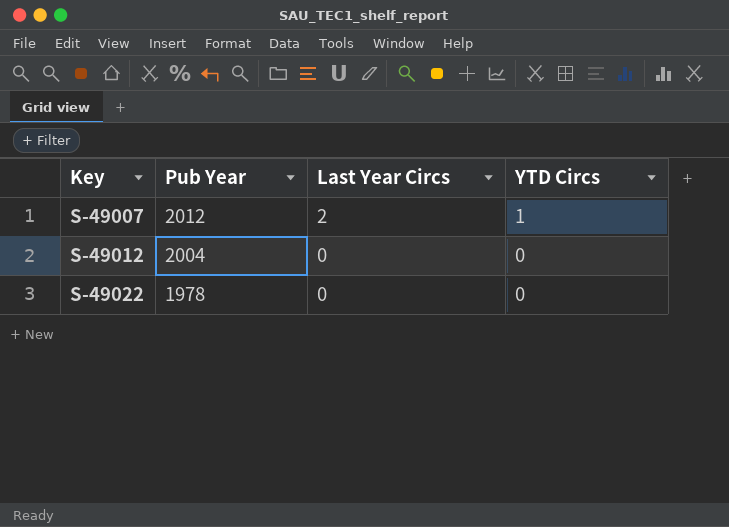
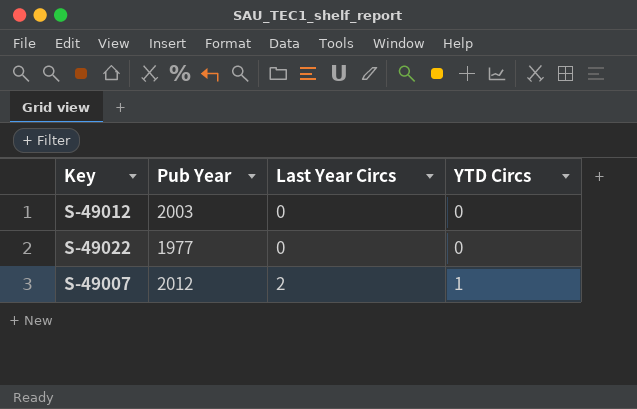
row order: Key ascending -> Last Year Circs ascending
S-49012 | Pub Year: 2004 -> 2003
S-49022 | Pub Year: 1978 -> 1977

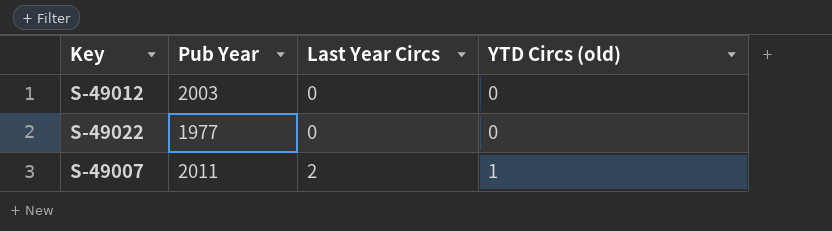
column name: YTD Circs -> YTD Circs (old)
S-49007 | Pub Year: 2012 -> 2011

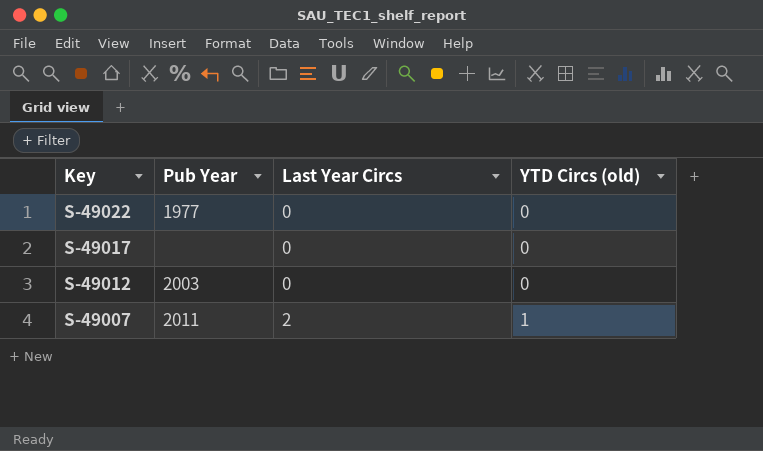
row order: Last Year Circs ascending -> Key descending
row S-49017: none -> none | 0 | 0

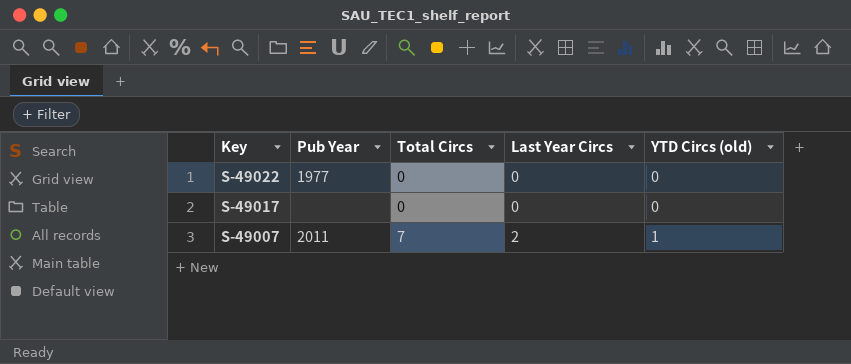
column Total Circs | position: none -> 3
row S-49012: 2003 | 0 | 0 -> none

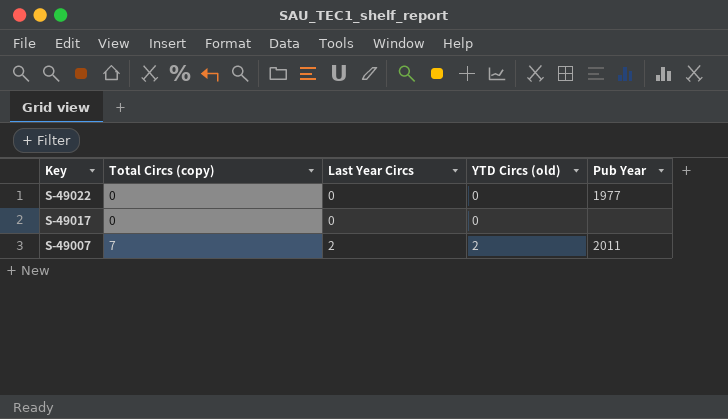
column name: Total Circs -> Total Circs (copy)
column Pub Year | position: 2 -> 5
S-49007 | YTD Circs (old): 1 -> 2

